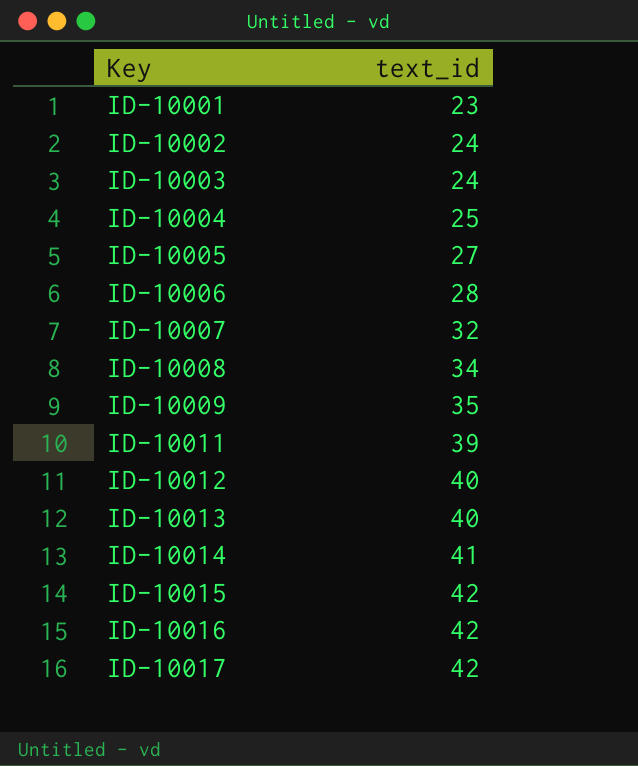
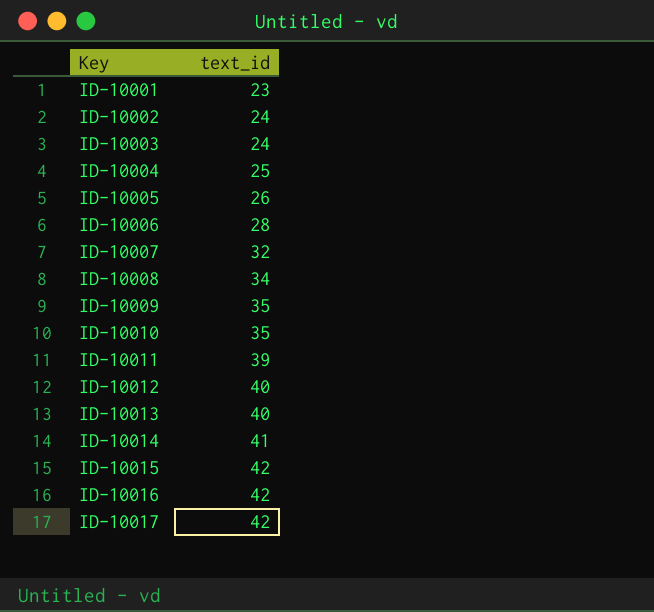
ID-10005 | text_id: 27 -> 26
row ID-10010: none -> 35

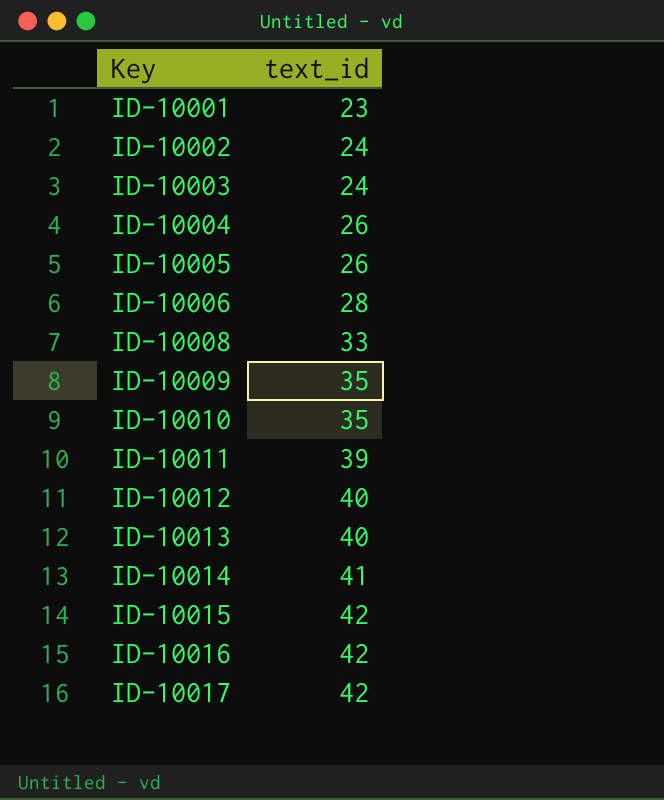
row ID-10007: 32 -> none
ID-10004 | text_id: 25 -> 26
ID-10008 | text_id: 34 -> 33

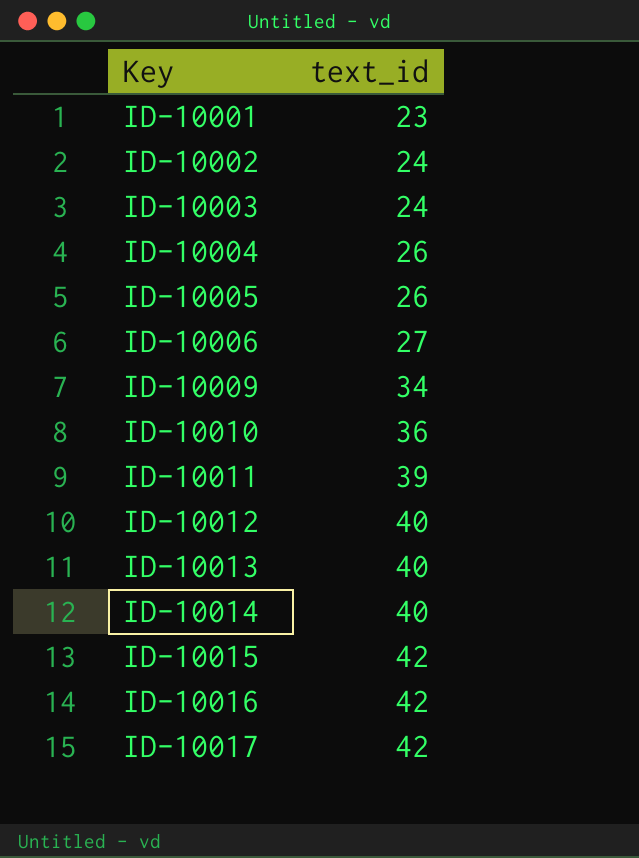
row ID-10008: 33 -> none
ID-10006 | text_id: 28 -> 27
ID-10009 | text_id: 35 -> 34
ID-10010 | text_id: 35 -> 36
ID-10014 | text_id: 41 -> 40

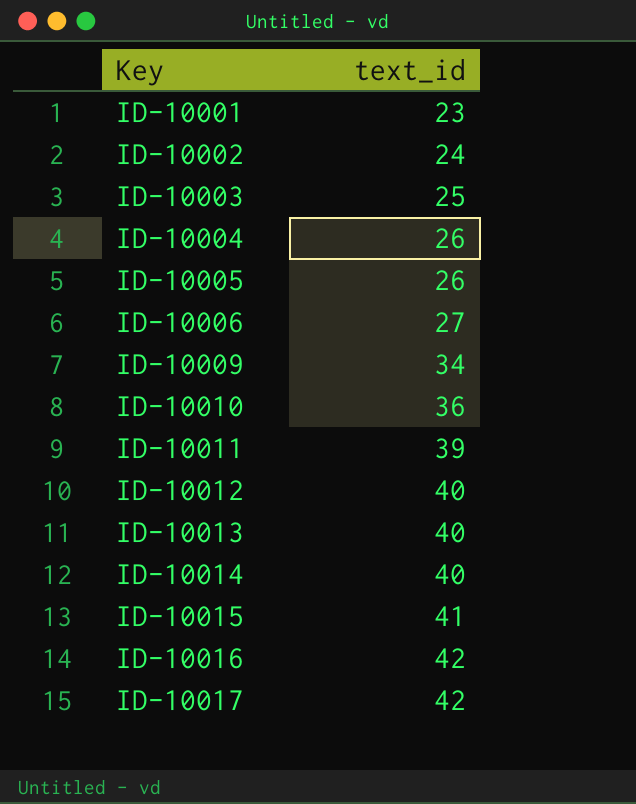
ID-10003 | text_id: 24 -> 25
ID-10015 | text_id: 42 -> 41

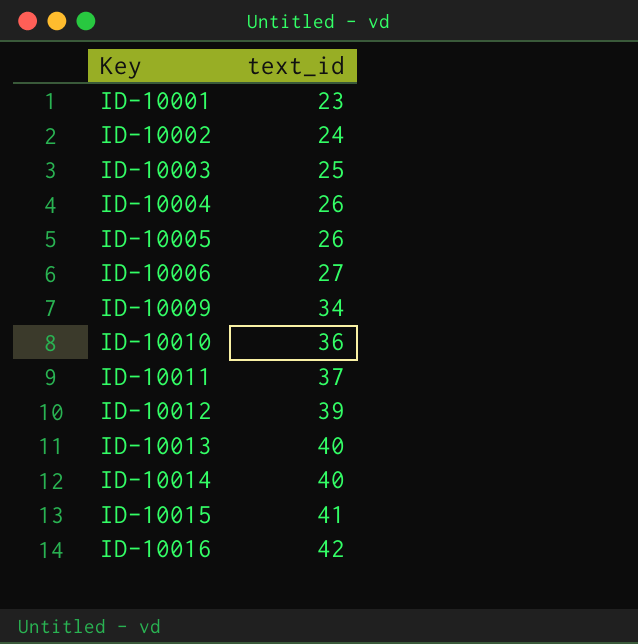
row ID-10017: 42 -> none
ID-10011 | text_id: 39 -> 37
ID-10012 | text_id: 40 -> 39

